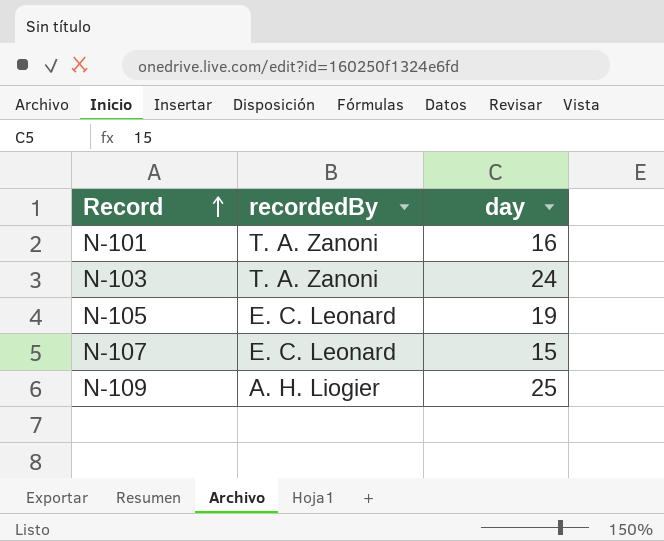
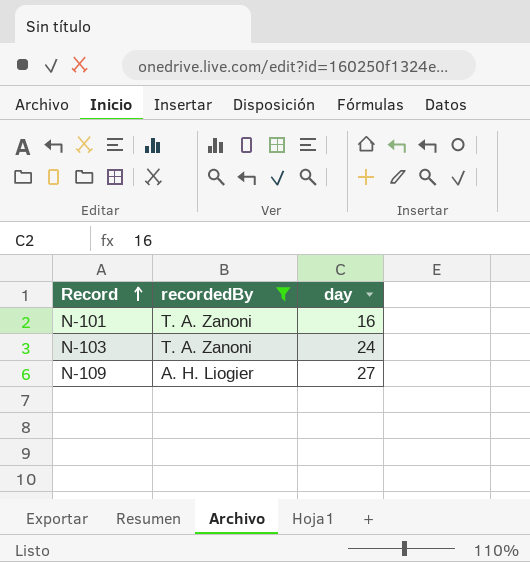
filter: none -> recordedBy != E. C. Leonard
N-109 | day: 25 -> 27

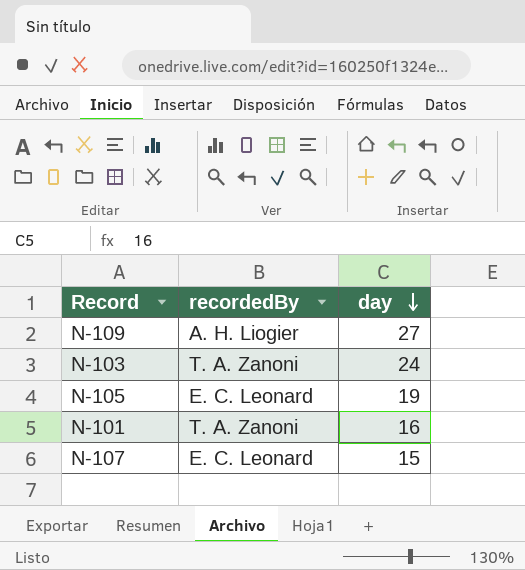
filter: recordedBy != E. C. Leonard -> none
row order: Record ascending -> day descending

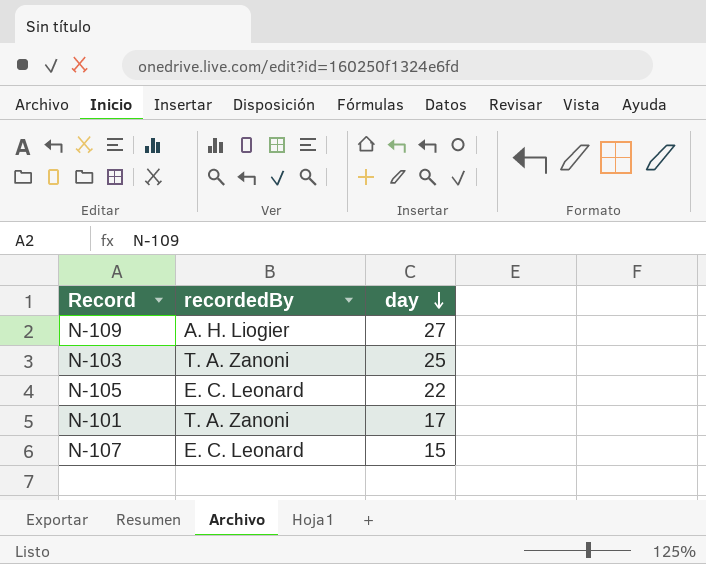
N-103 | day: 24 -> 25
N-105 | day: 19 -> 22
N-101 | day: 16 -> 17

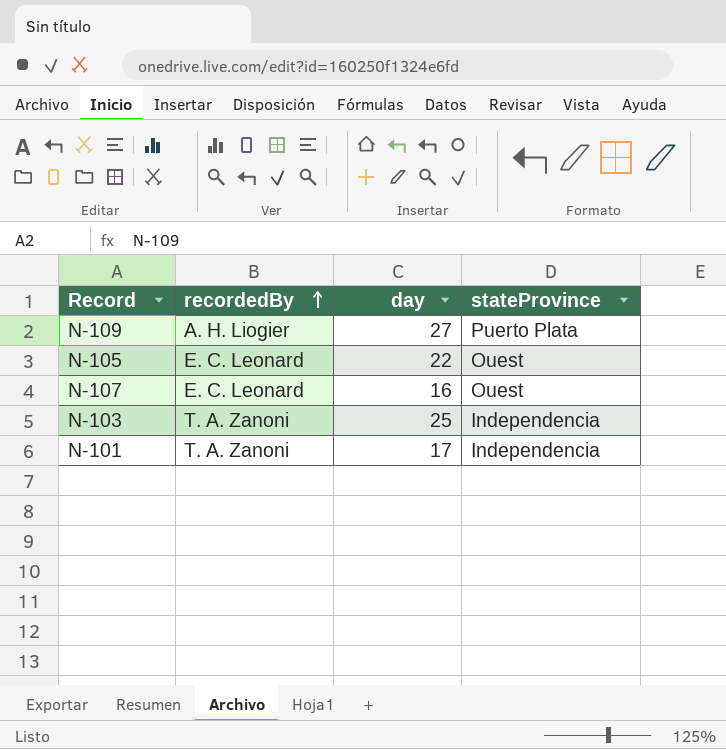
row order: day descending -> recordedBy ascending
column stateProvince | position: none -> 4
N-107 | day: 15 -> 16

